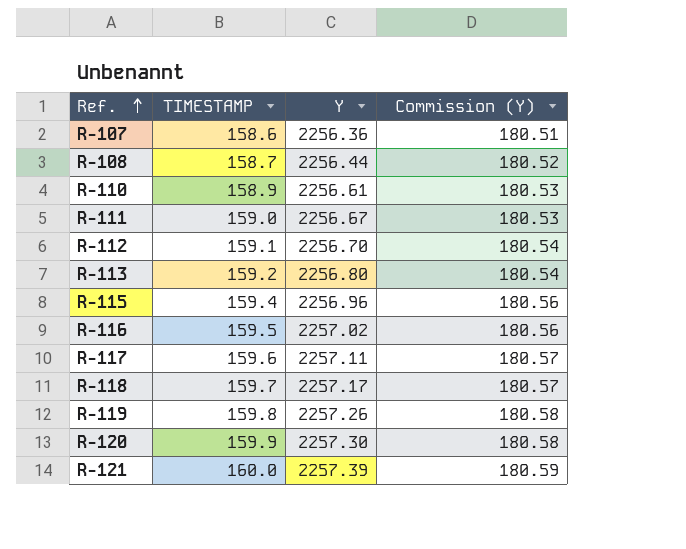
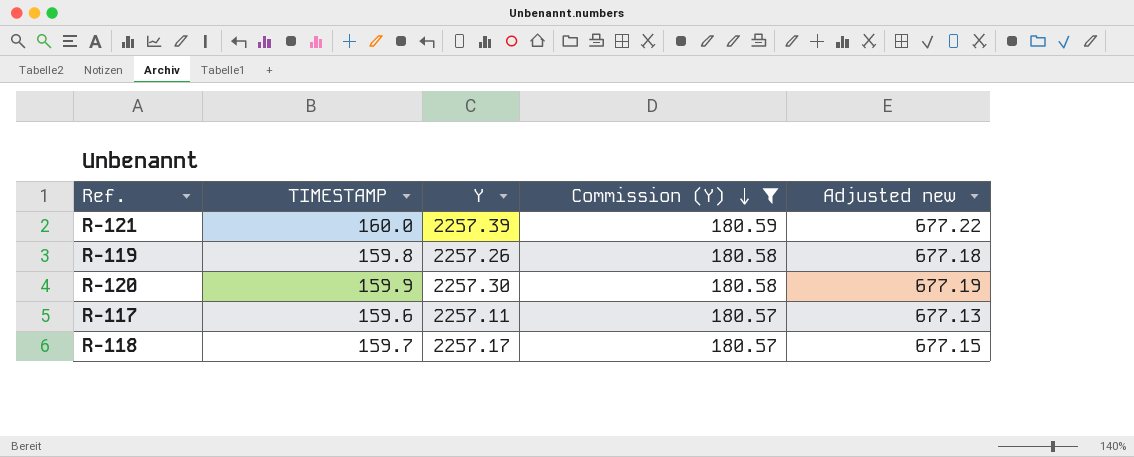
filter: none -> Commission (Y) >= 180.57
row order: Ref. ascending -> Commission (Y) descending
column Adjusted new | formula: none -> [Y] * 0.3

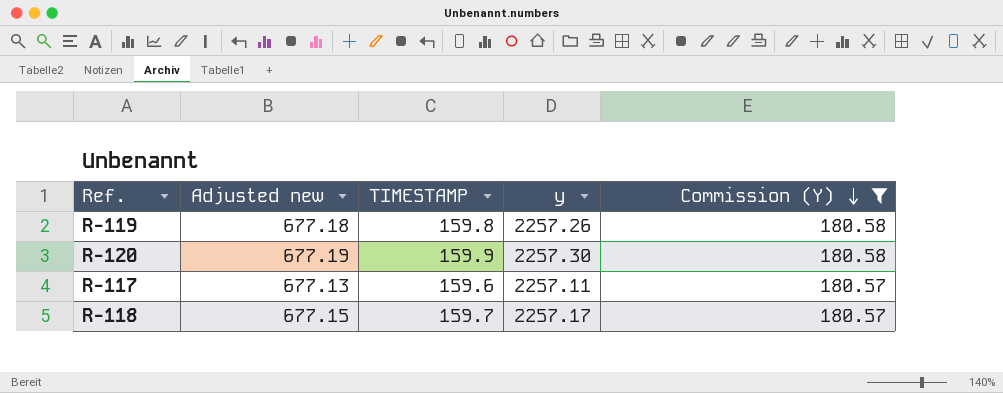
column Adjusted new | position: 5 -> 2
column name: Y -> y
row R-121: 160.0 | 2257.39 | 180.59 | 677.22 -> none

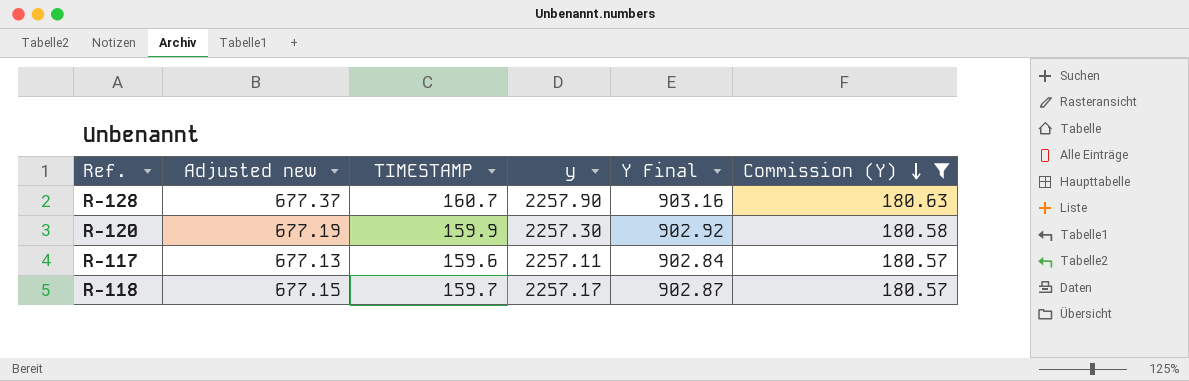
column Y Final | formula: none -> [y] * 0.4
row R-119: 677.18 | 159.8 | 2257.26 | 180.58 -> none
row R-128: none -> 677.37 | 160.7 | 2257.90 | 903.16 | 180.63

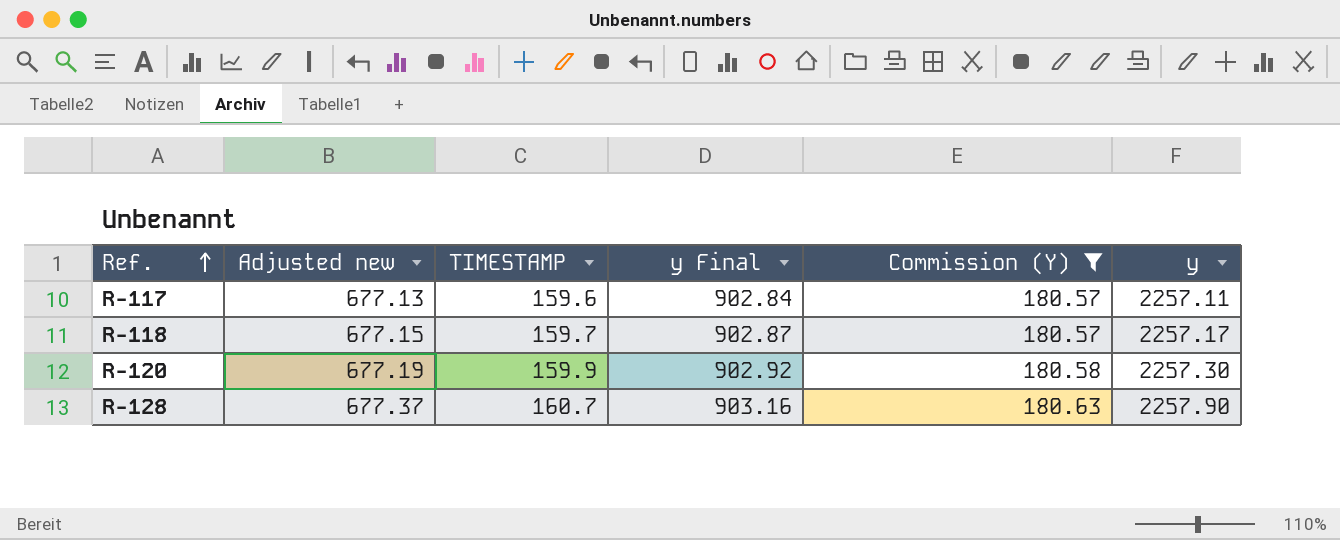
row order: Commission (Y) descending -> Ref. ascending
column name: Y Final -> y Final
column y | position: 4 -> 6

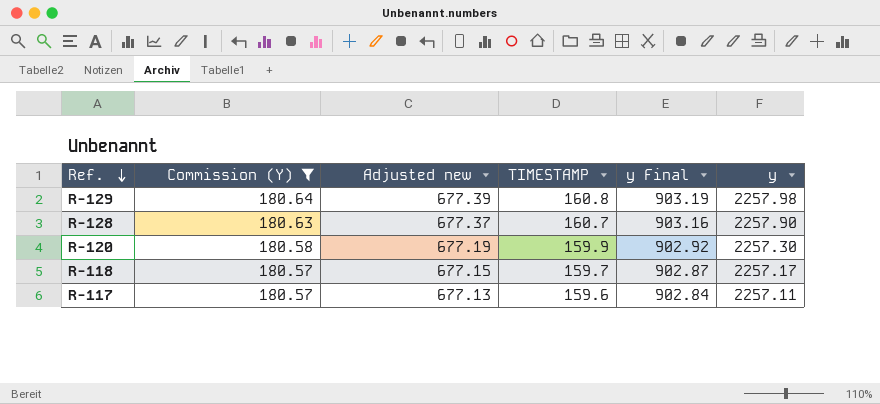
row order: Ref. ascending -> Ref. descending
column Commission (Y) | position: 5 -> 2
row R-129: none -> 180.64 | 677.39 | 160.8 | 903.19 | 2257.98

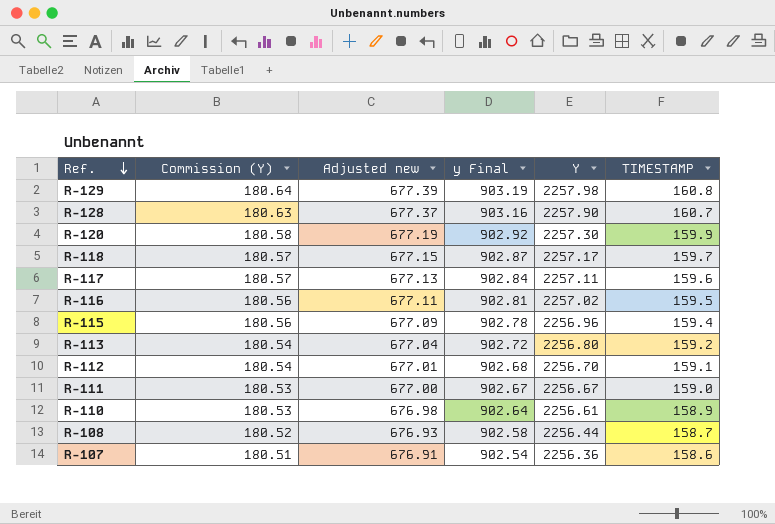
filter: Commission (Y) >= 180.57 -> none
column name: y -> Y
column TIMESTAMP | position: 4 -> 6

